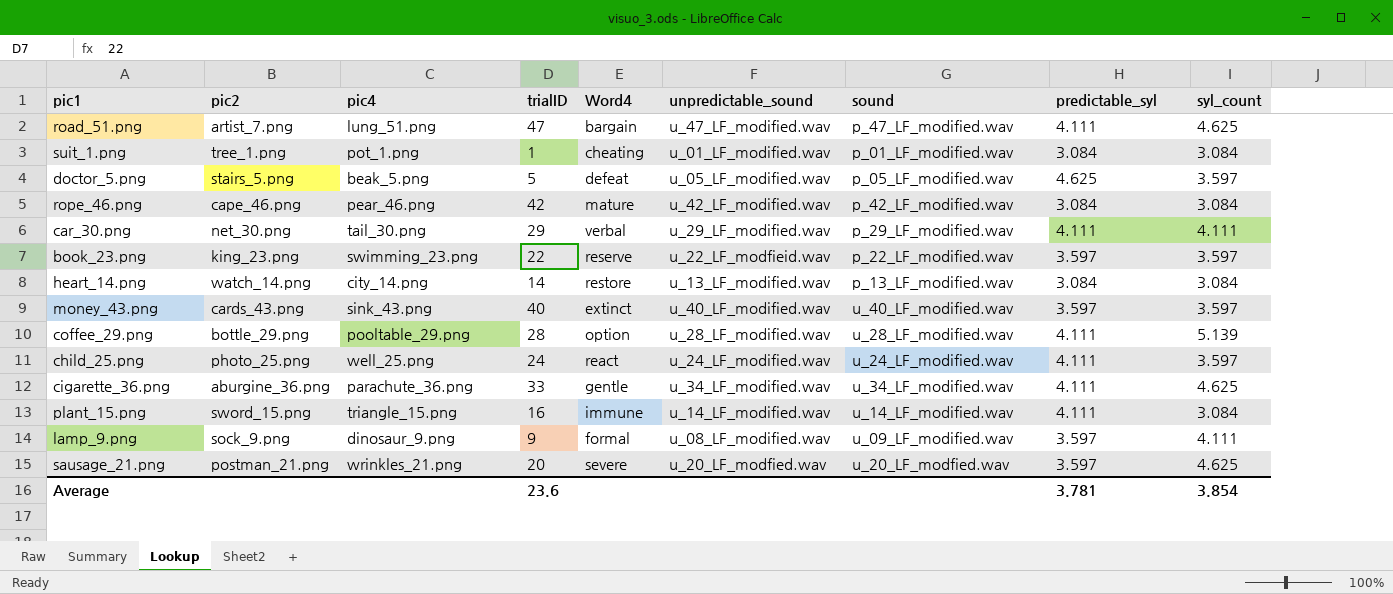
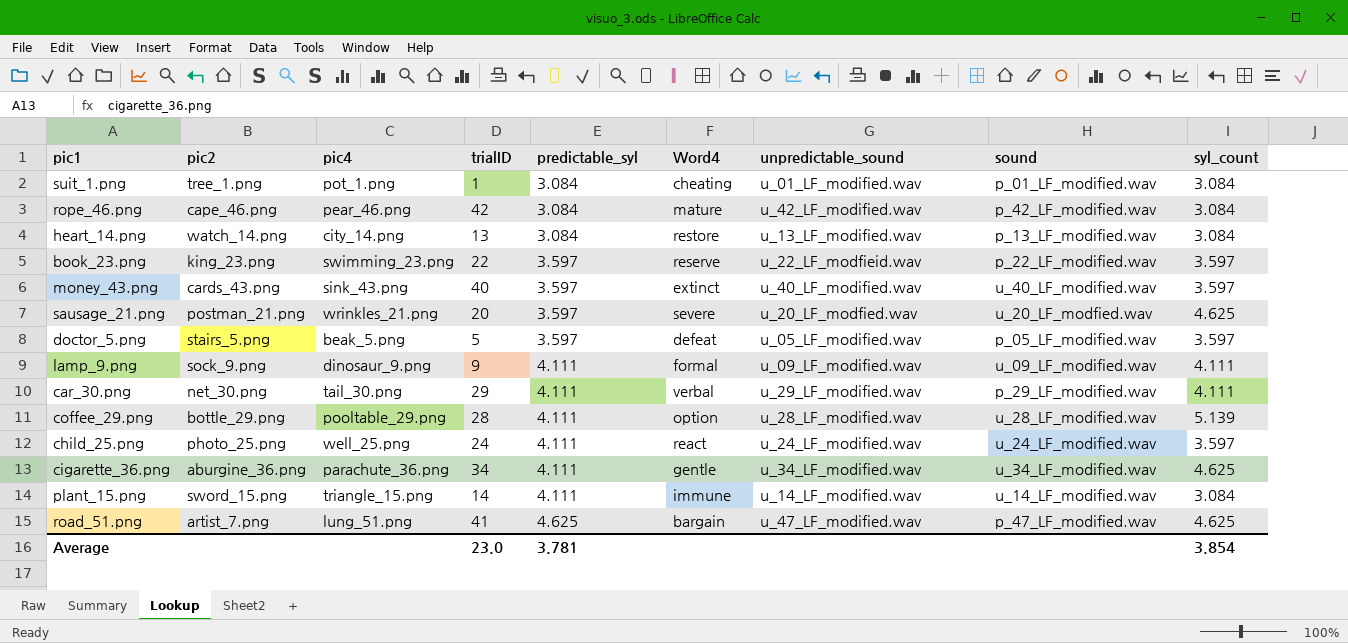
row order: none -> predictable_syl ascending
column predictable_syl | position: 8 -> 5
heart_14.png | trialID: 14 -> 13
doctor_5.png | predictable_syl: 4.625 -> 3.597
lamp_9.png | predictable_syl: 3.597 -> 4.111
lamp_9.png | unpredictable_sound: u_08_LF_modified.wav -> u_09_LF_modified.wav
cigarette_36.png | trialID: 33 -> 34
plant_15.png | trialID: 16 -> 14
road_51.png | trialID: 47 -> 41
road_51.png | predictable_syl: 4.111 -> 4.625
Average | trialID: 23.6 -> 23.0

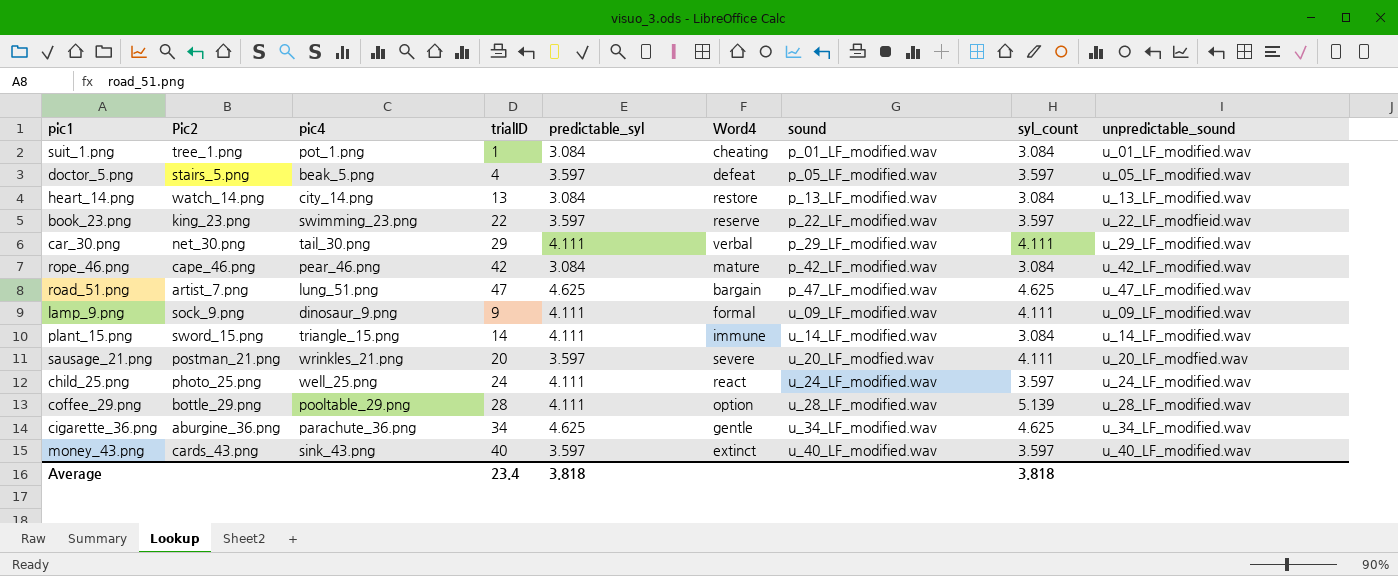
row order: predictable_syl ascending -> sound ascending
column name: pic2 -> Pic2
column unpredictable_sound | position: 7 -> 9
doctor_5.png | trialID: 5 -> 4
road_51.png | trialID: 41 -> 47
sausage_21.png | syl_count: 4.625 -> 4.111
cigarette_36.png | predictable_syl: 4.111 -> 4.625
Average | trialID: 23.0 -> 23.4
Average | predictable_syl: 3.781 -> 3.818
Average | syl_count: 3.854 -> 3.818

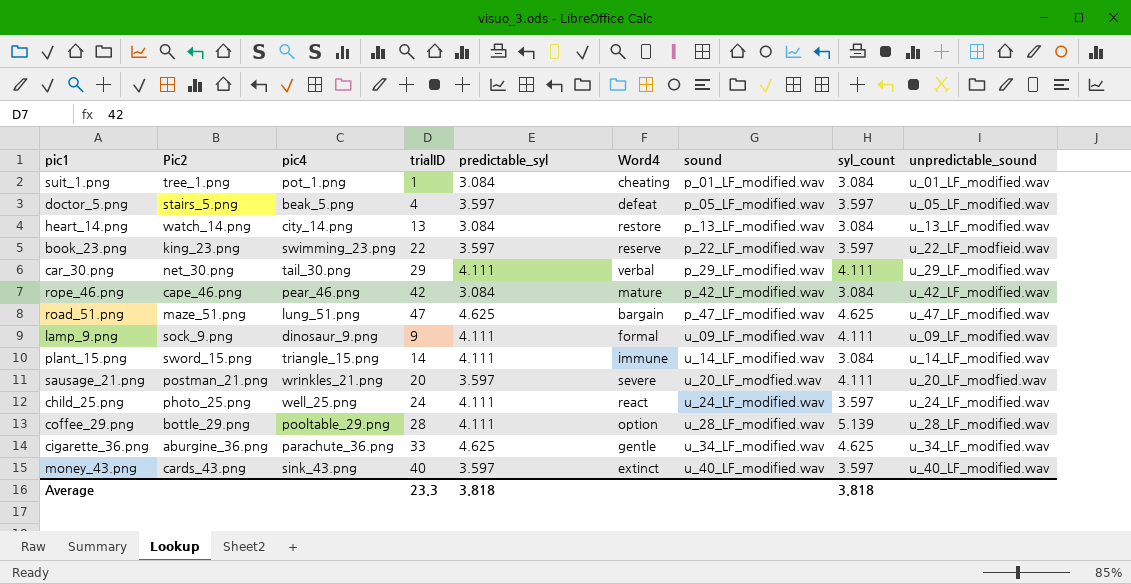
road_51.png | Pic2: artist_7.png -> maze_51.png
cigarette_36.png | trialID: 34 -> 33
Average | trialID: 23.4 -> 23.3

